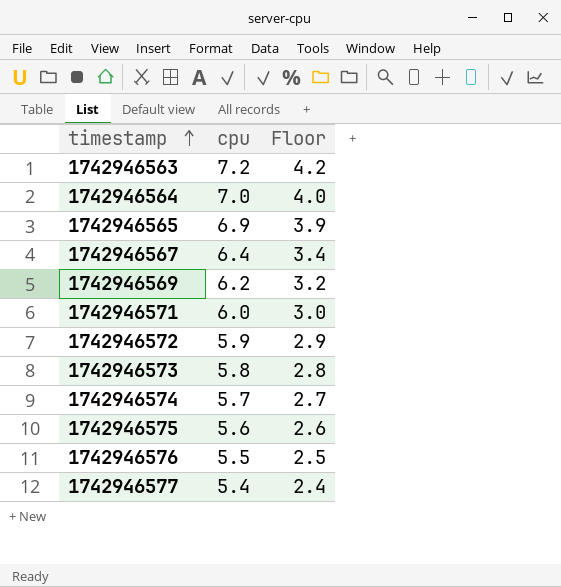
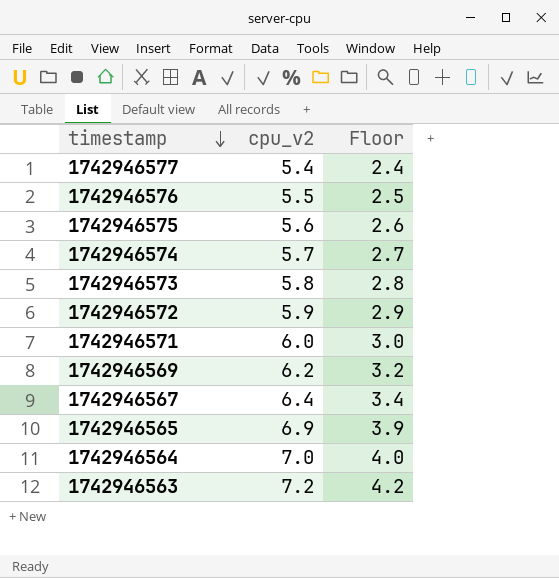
row order: timestamp ascending -> timestamp descending
column name: cpu -> cpu_v2

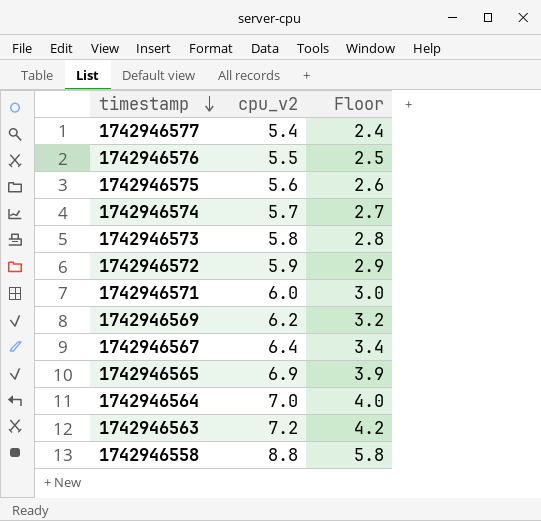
row 1742946558: none -> 8.8 | 5.8

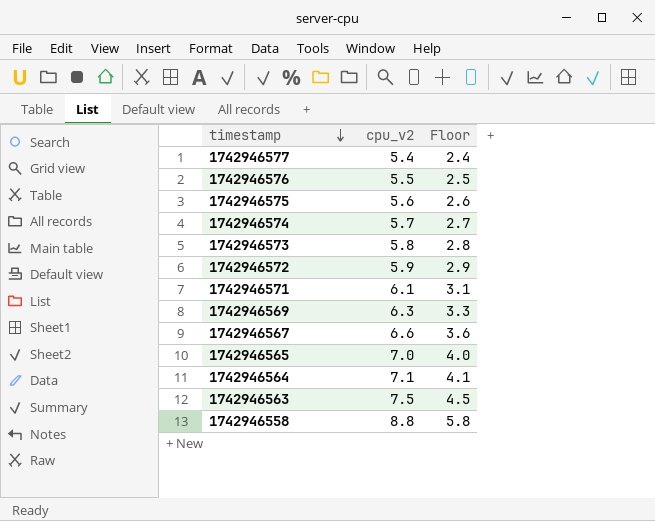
1742946571 | cpu_v2: 6.0 -> 6.1
1742946571 | Floor: 3.0 -> 3.1
1742946569 | cpu_v2: 6.2 -> 6.3
1742946569 | Floor: 3.2 -> 3.3
1742946567 | cpu_v2: 6.4 -> 6.6
1742946567 | Floor: 3.4 -> 3.6
1742946565 | cpu_v2: 6.9 -> 7.0
1742946565 | Floor: 3.9 -> 4.0
1742946564 | cpu_v2: 7.0 -> 7.1
1742946564 | Floor: 4.0 -> 4.1
1742946563 | cpu_v2: 7.2 -> 7.5
1742946563 | Floor: 4.2 -> 4.5

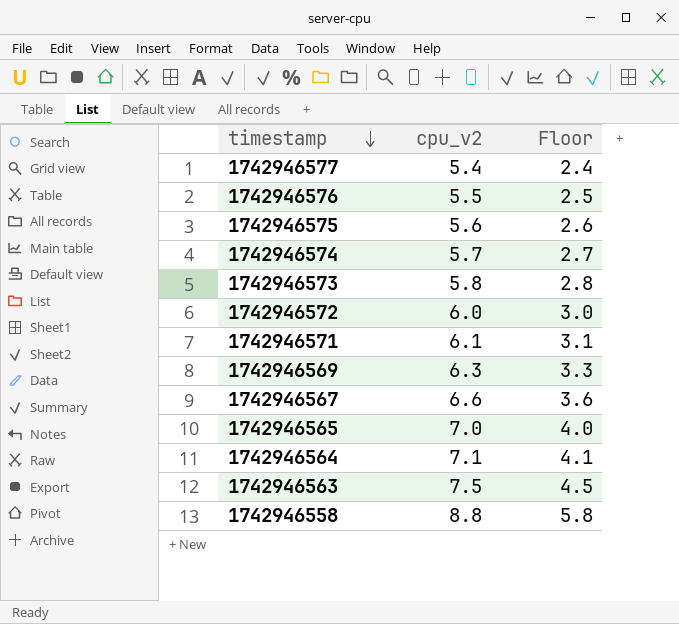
1742946572 | cpu_v2: 5.9 -> 6.0
1742946572 | Floor: 2.9 -> 3.0

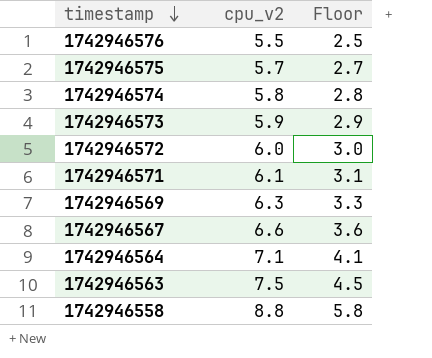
row 1742946577: 5.4 | 2.4 -> none
row 1742946565: 7.0 | 4.0 -> none
1742946575 | cpu_v2: 5.6 -> 5.7
1742946575 | Floor: 2.6 -> 2.7
1742946574 | cpu_v2: 5.7 -> 5.8
1742946574 | Floor: 2.7 -> 2.8
1742946573 | cpu_v2: 5.8 -> 5.9
1742946573 | Floor: 2.8 -> 2.9

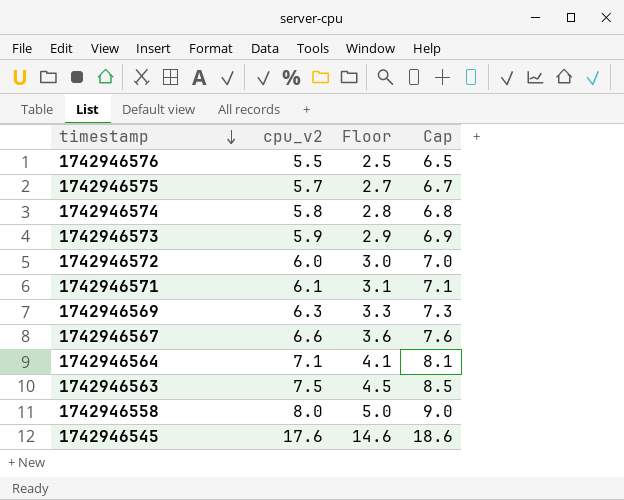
column Cap | formula: none -> [cpu_v2] + 1
1742946558 | cpu_v2: 8.8 -> 8.0
1742946558 | Floor: 5.8 -> 5.0
row 1742946545: none -> 17.6 | 14.6 | 18.6

